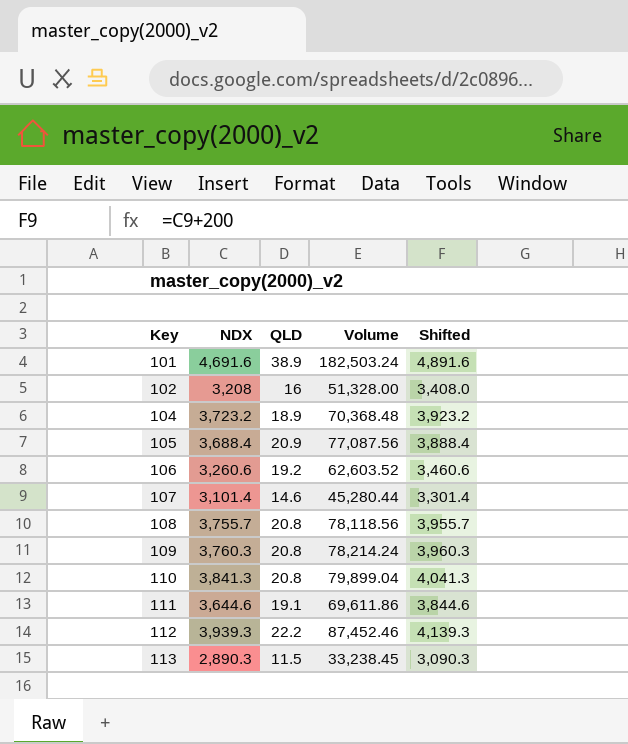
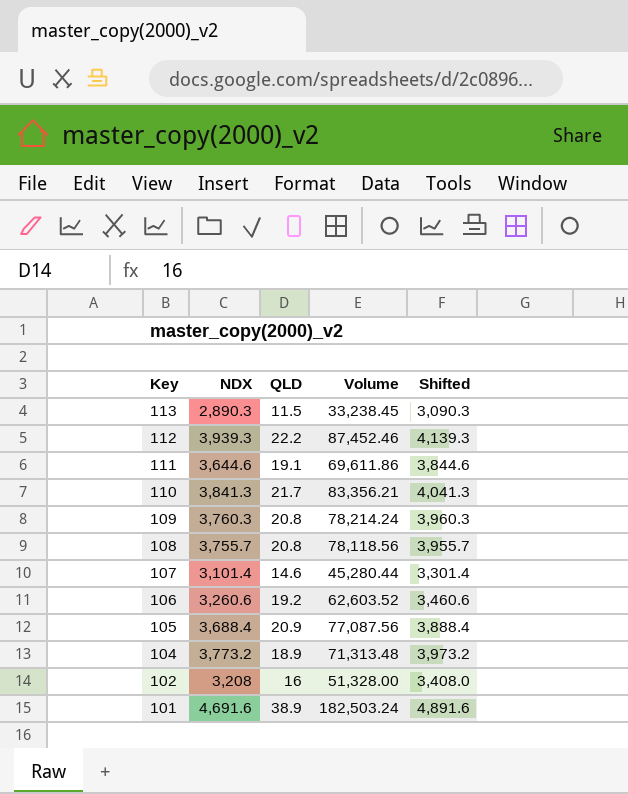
row order: Key ascending -> Key descending
110 | QLD: 20.8 -> 21.7
110 | Volume: 79,899.04 -> 83,356.21
104 | NDX: 3,723.2 -> 3,773.2
104 | Volume: 70,368.48 -> 71,313.48
104 | Shifted: 3,923.2 -> 3,973.2

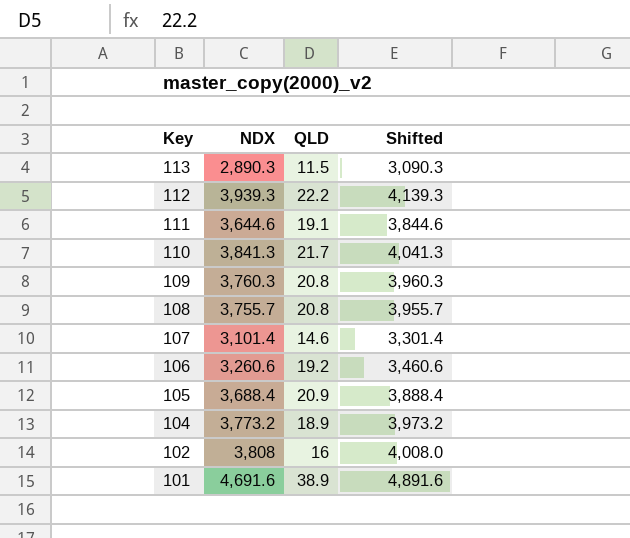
column Volume | formula: [NDX] * [QLD] -> none
102 | NDX: 3,208 -> 3,808
102 | Shifted: 3,408.0 -> 4,008.0

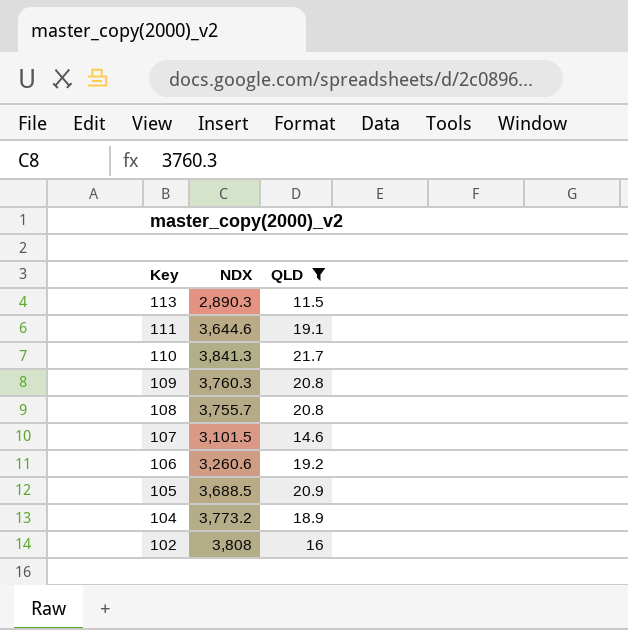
filter: none -> QLD <= 21.7
column Shifted | formula: [NDX] + 200 -> none
107 | NDX: 3,101.4 -> 3,101.5
105 | NDX: 3,688.4 -> 3,688.5

